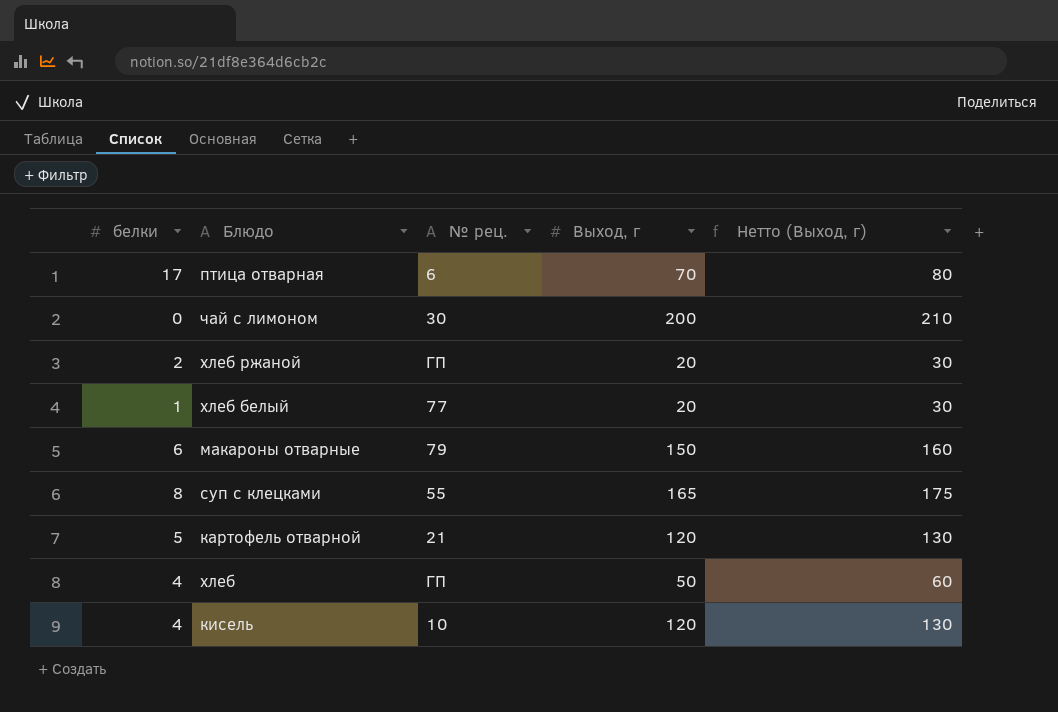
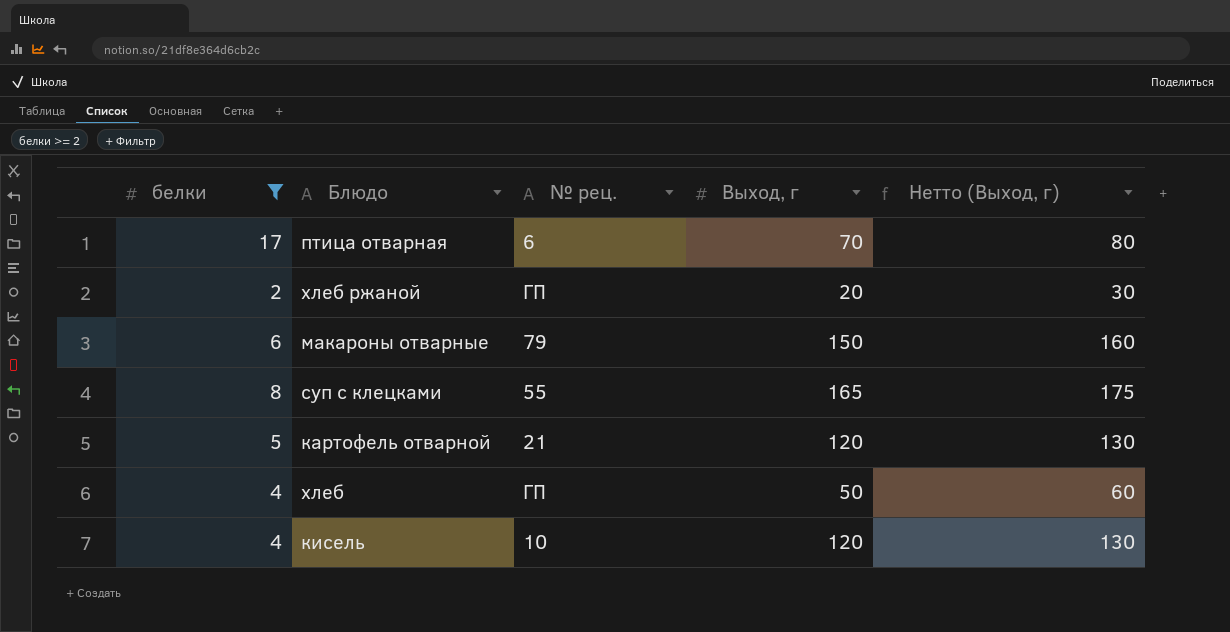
filter: none -> белки >= 2

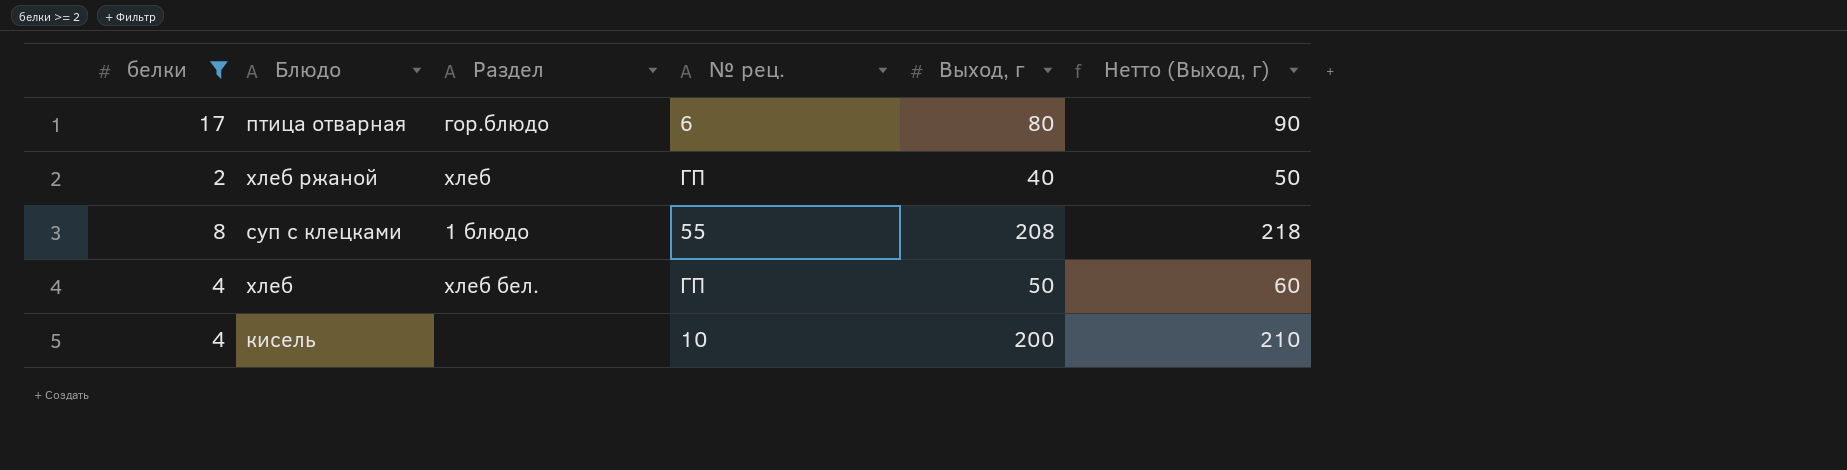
column Раздел | position: none -> 3
row макароны отварные: 6 | 79 | 150 | 160 -> none
row картофель отварной: 5 | 21 | 120 | 130 -> none
птица отварная | Выход, г: 70 -> 80
птица отварная | Нетто (Выход, г): 80 -> 90
хлеб ржаной | Выход, г: 20 -> 40
хлеб ржаной | Нетто (Выход, г): 30 -> 50
суп с клецками | Выход, г: 165 -> 208
суп с клецками | Нетто (Выход, г): 175 -> 218
кисель | Выход, г: 120 -> 200
кисель | Нетто (Выход, г): 130 -> 210

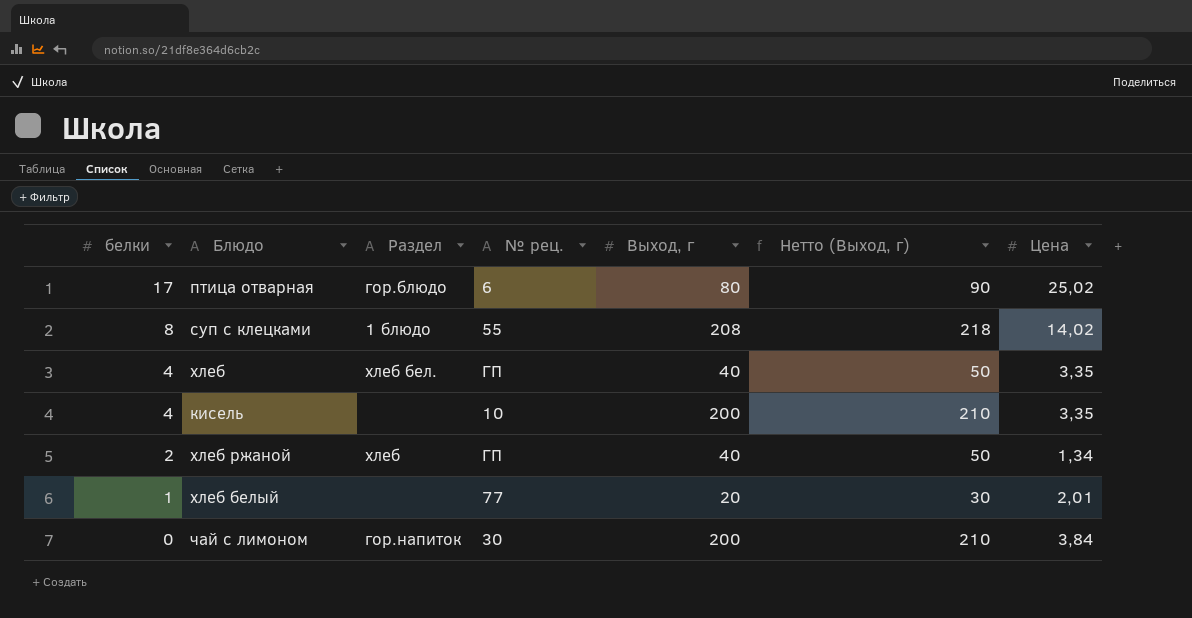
filter: белки >= 2 -> none
row order: none -> белки descending
column Цена | position: none -> 7
хлеб | Выход, г: 50 -> 40
хлеб | Нетто (Выход, г): 60 -> 50

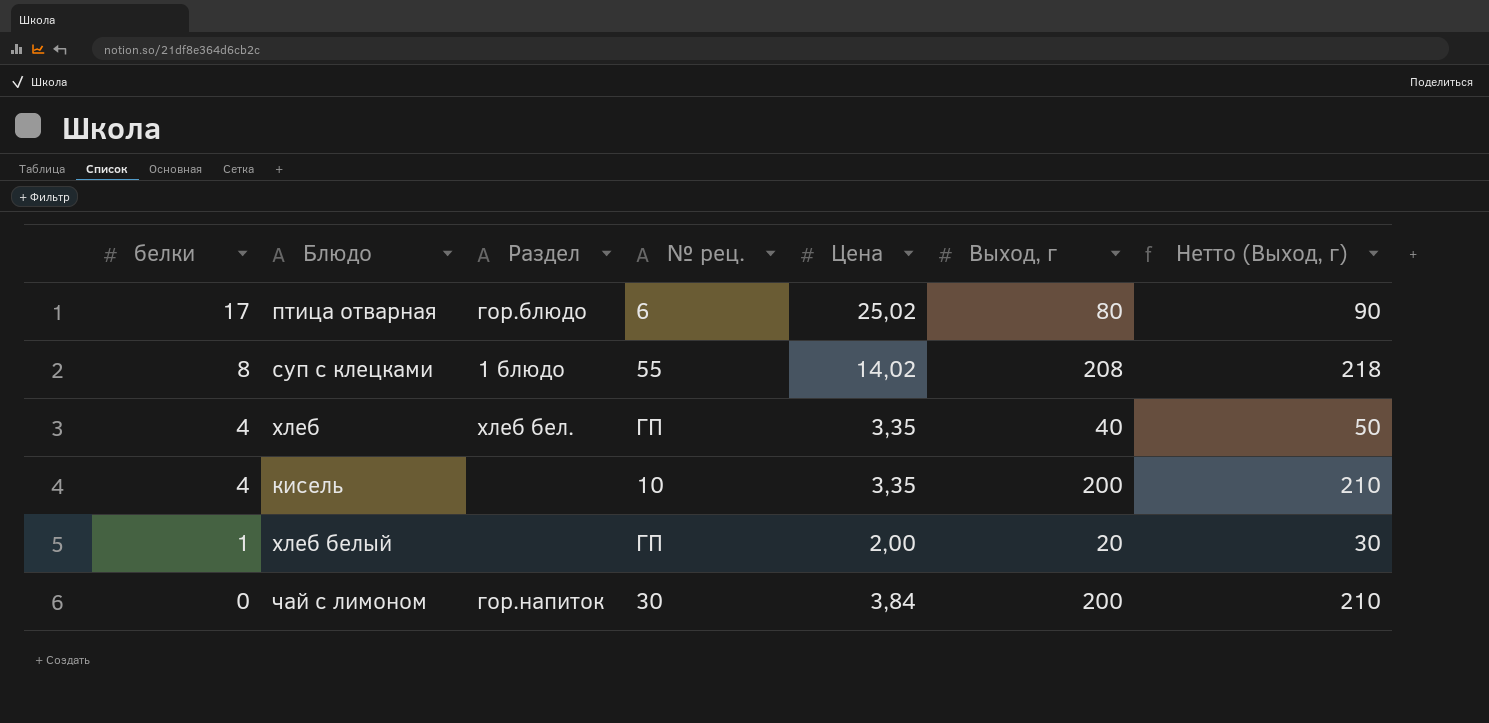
column Цена | position: 7 -> 5
row хлеб ржаной: 2 | хлеб | ГП | 40 | 50 | 1,34 -> none
хлеб белый | № рец.: 77 -> ГП
хлеб белый | Цена: 2,01 -> 2,00

